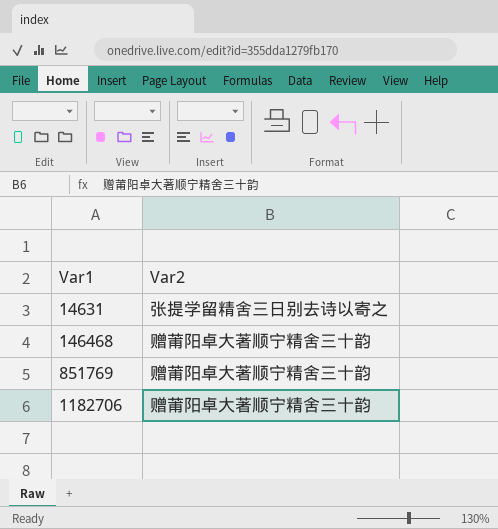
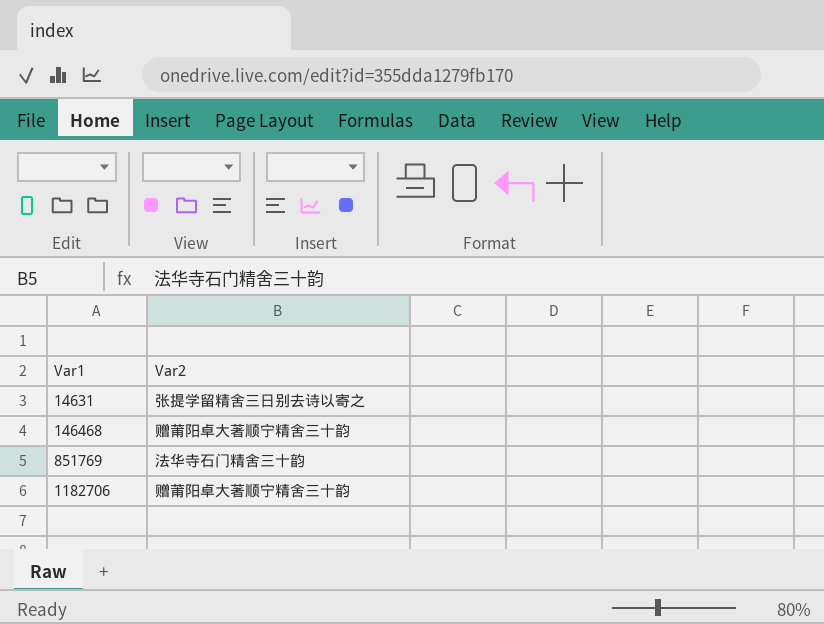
851769 | Var2: 赠莆阳卓大著顺宁精舍三十韵 -> 法华寺石门精舍三十韵

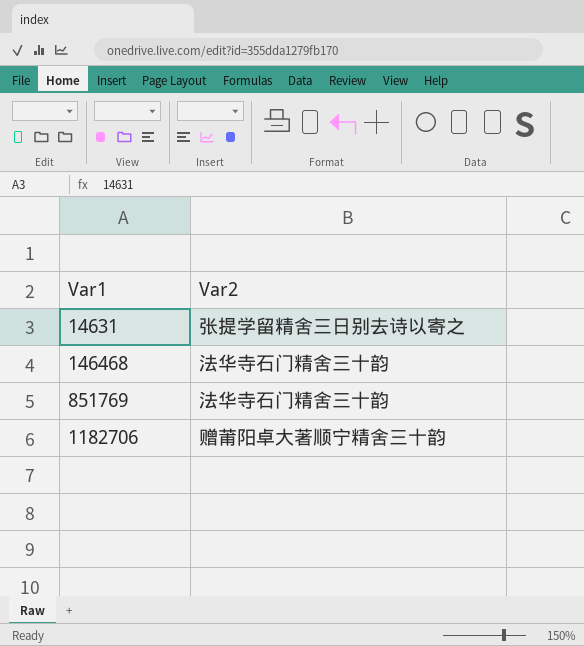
146468 | Var2: 赠莆阳卓大著顺宁精舍三十韵 -> 法华寺石门精舍三十韵

